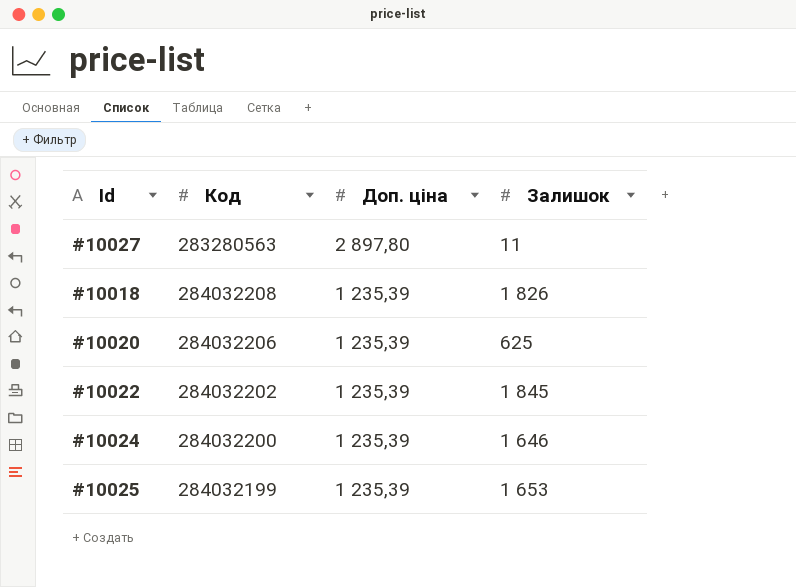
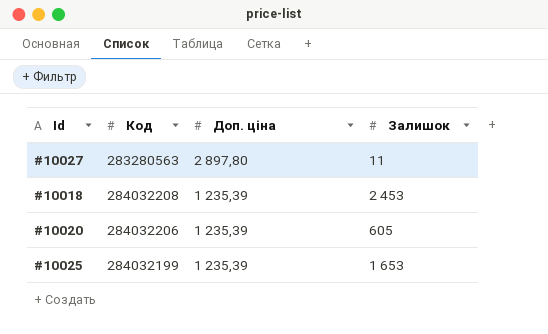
row #10022: 284032202 | 1 235,39 | 1 845 -> none
row #10024: 284032200 | 1 235,39 | 1 646 -> none
#10018 | Залишок: 1 826 -> 2 453
#10020 | Залишок: 625 -> 605

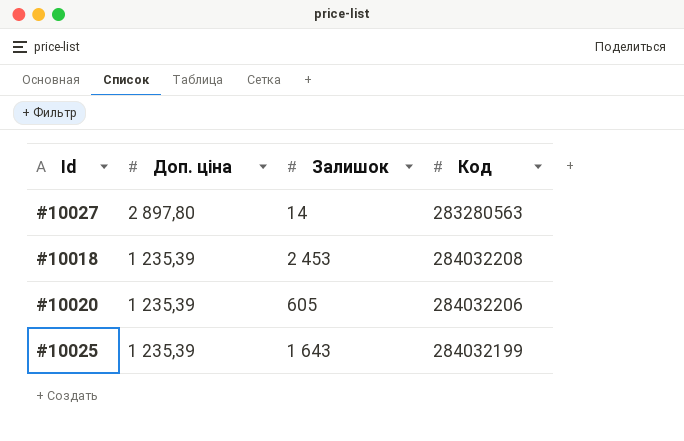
column Код | position: 2 -> 4
#10027 | Залишок: 11 -> 14
#10025 | Залишок: 1 653 -> 1 643

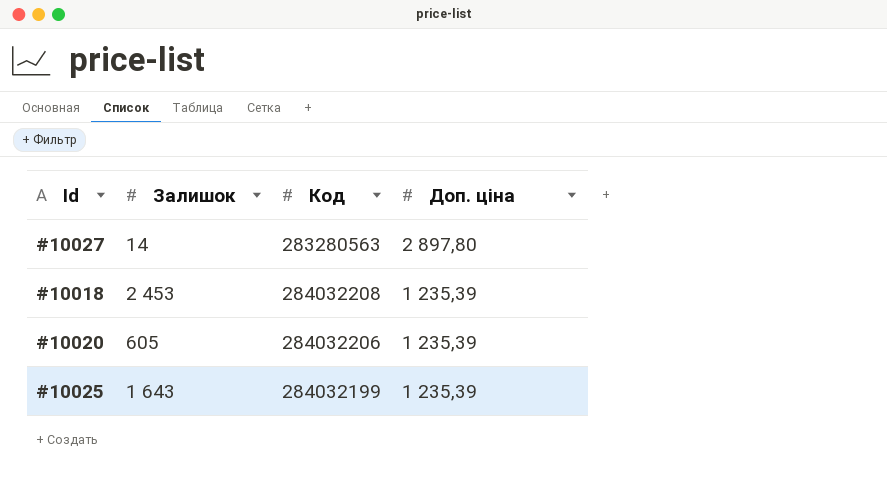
column Доп. ціна | position: 2 -> 4

